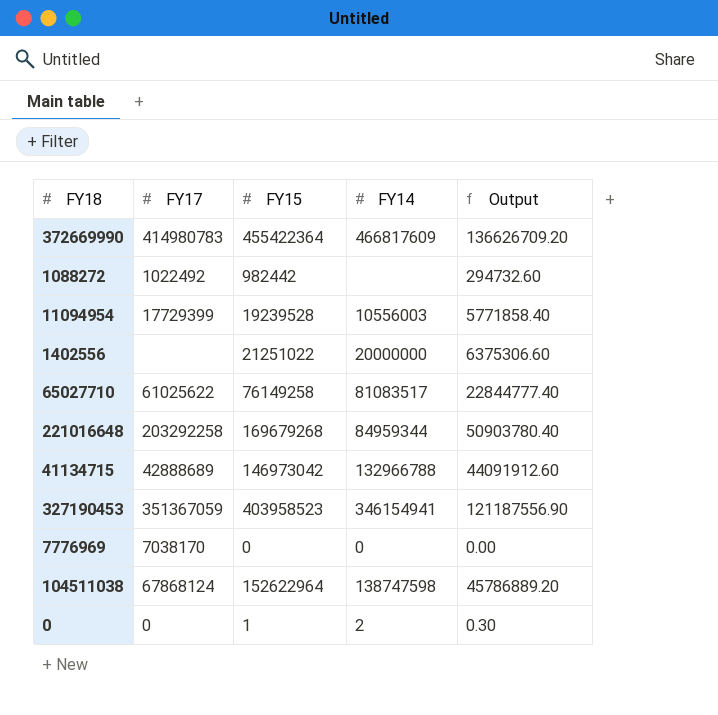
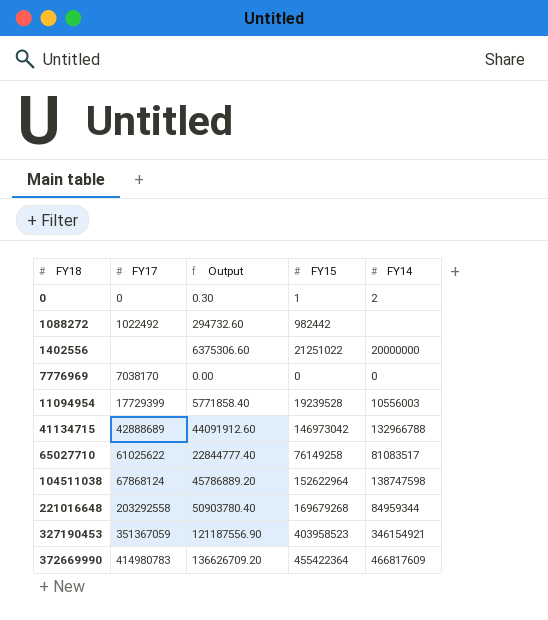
row order: none -> FY18 ascending
column Output | position: 5 -> 3
221016648 | FY17: 203292258 -> 203292558
327190453 | FY14: 346154941 -> 346154921

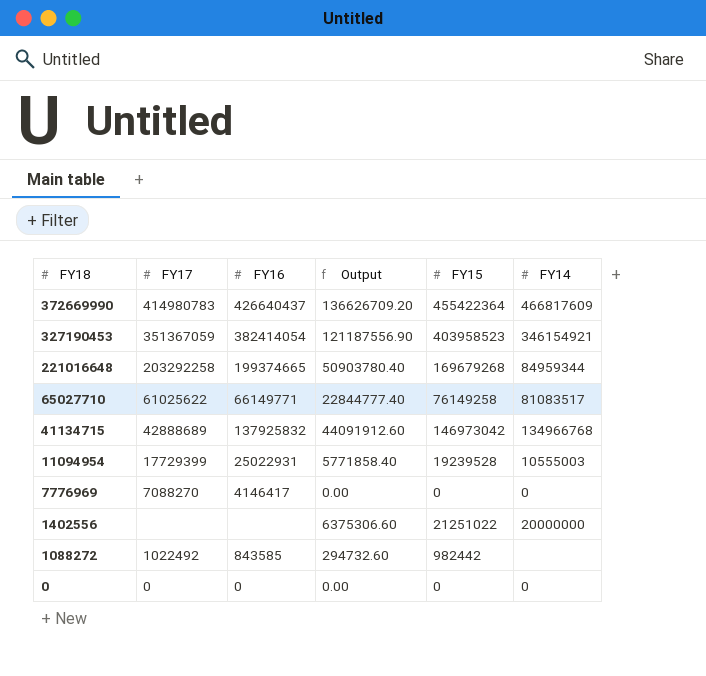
row order: FY18 ascending -> FY18 descending
column FY16 | position: none -> 3
row 104511038: 67868124 | 45786889.20 | 152622964 | 138747598 -> none
221016648 | FY17: 203292558 -> 203292258
41134715 | FY14: 132966788 -> 134966768
11094954 | FY14: 10556003 -> 10555003
7776969 | FY17: 7038170 -> 7088270
0 | Output: 0.30 -> 0.00
0 | FY15: 1 -> 0
0 | FY14: 2 -> 0

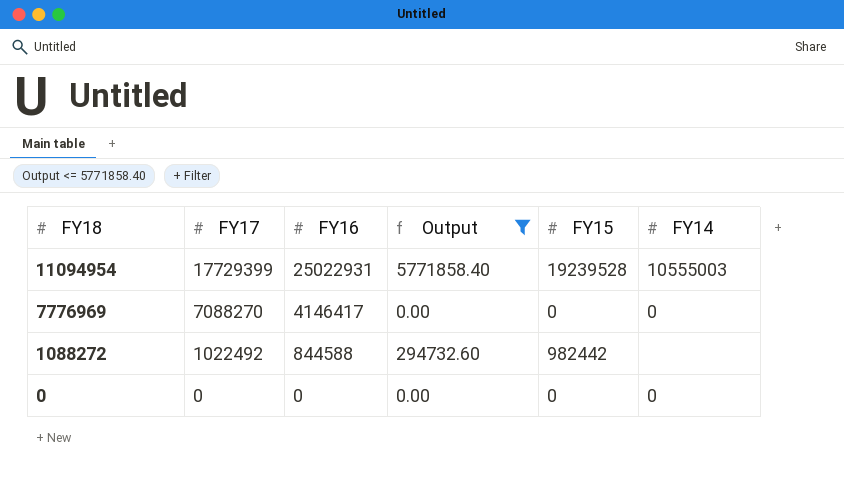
filter: none -> Output <= 5771858.40
1088272 | FY16: 843585 -> 844588

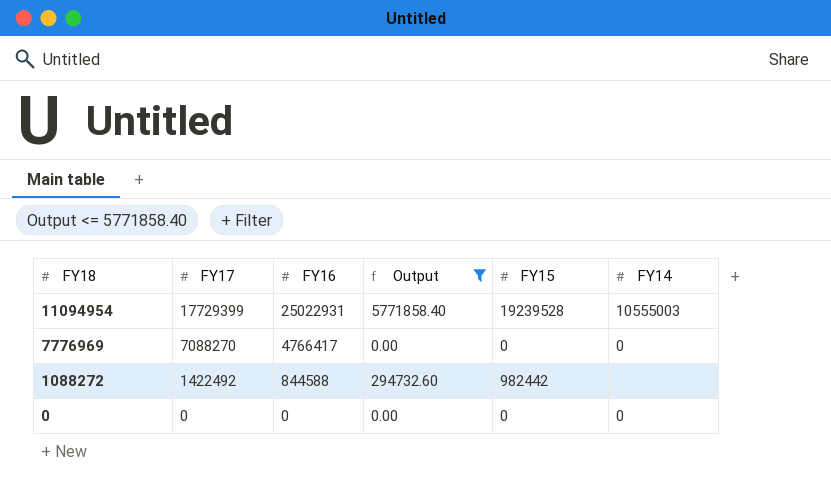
7776969 | FY16: 4146417 -> 4766417
1088272 | FY17: 1022492 -> 1422492

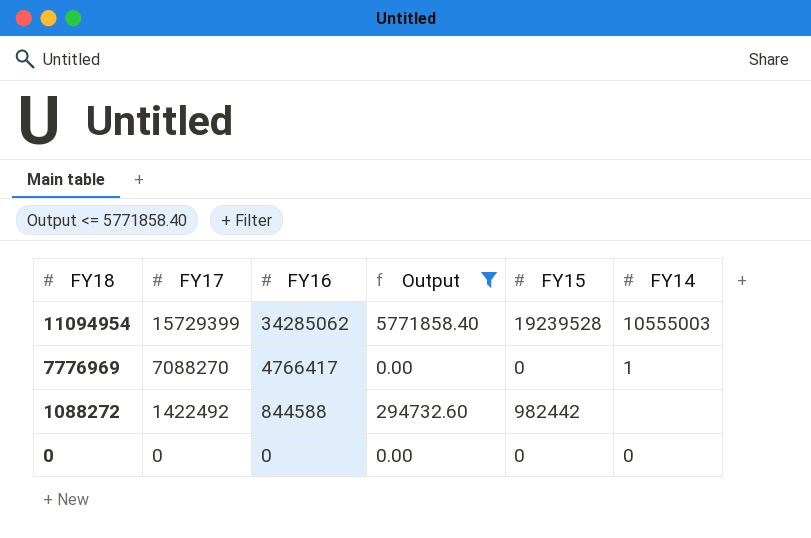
11094954 | FY17: 17729399 -> 15729399
11094954 | FY16: 25022931 -> 34285062
7776969 | FY14: 0 -> 1

